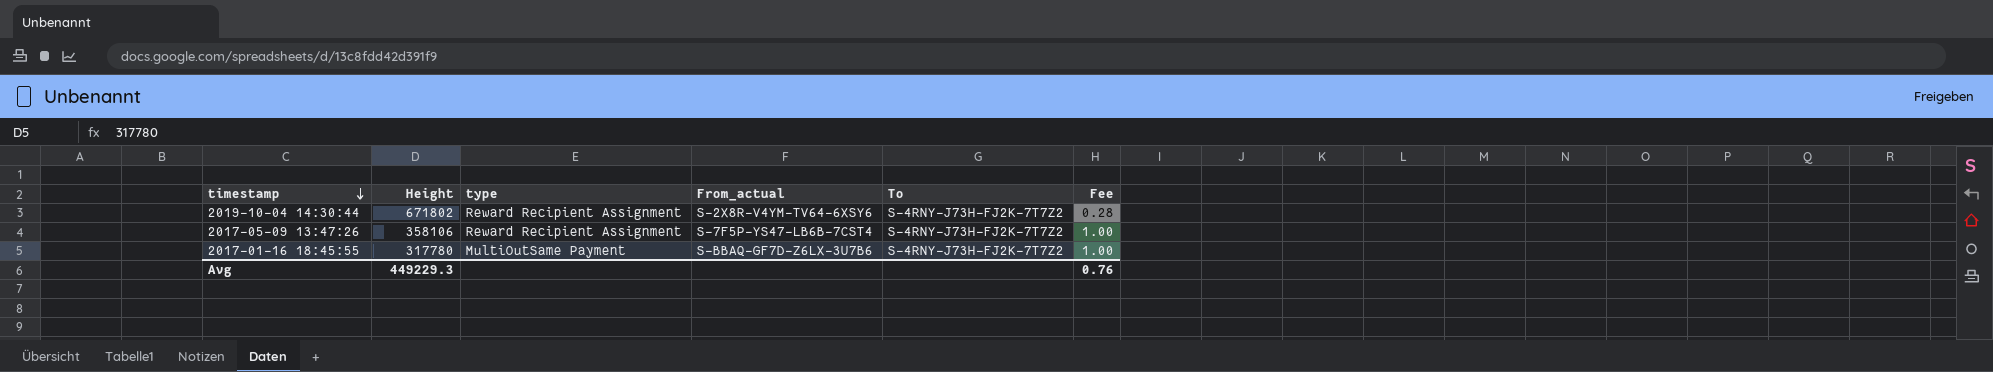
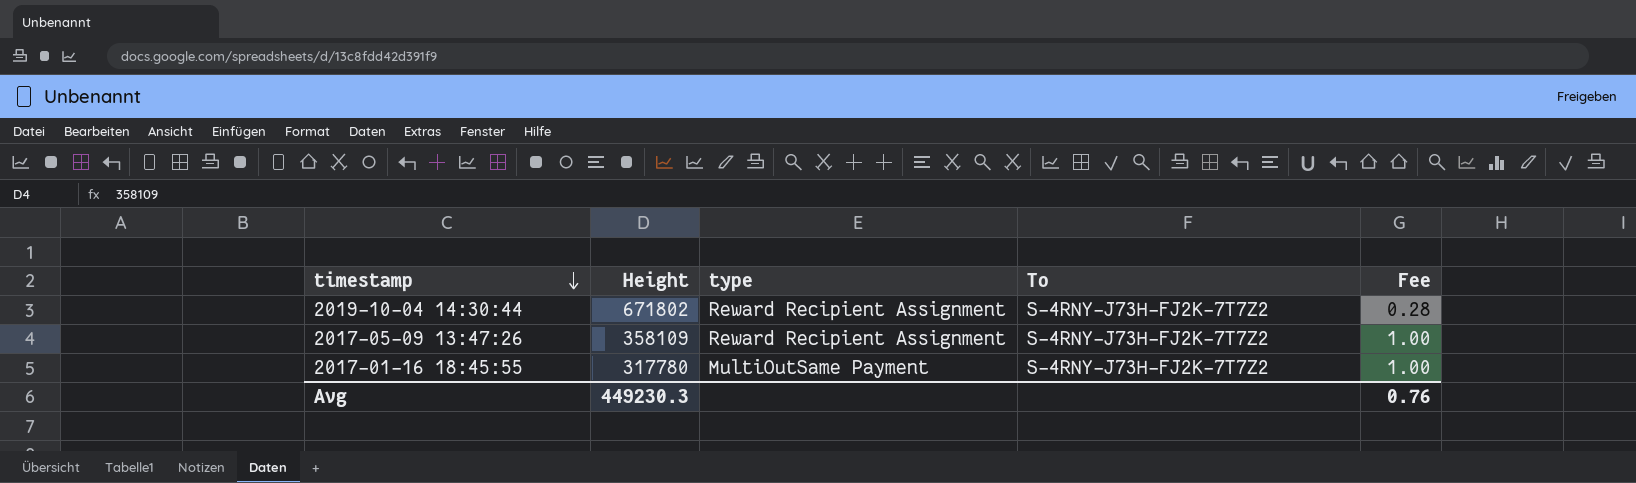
column From_actual | position: 4 -> none
2017-05-09 13:47:26 | Height: 358106 -> 358109
Avg | Height: 449229.3 -> 449230.3

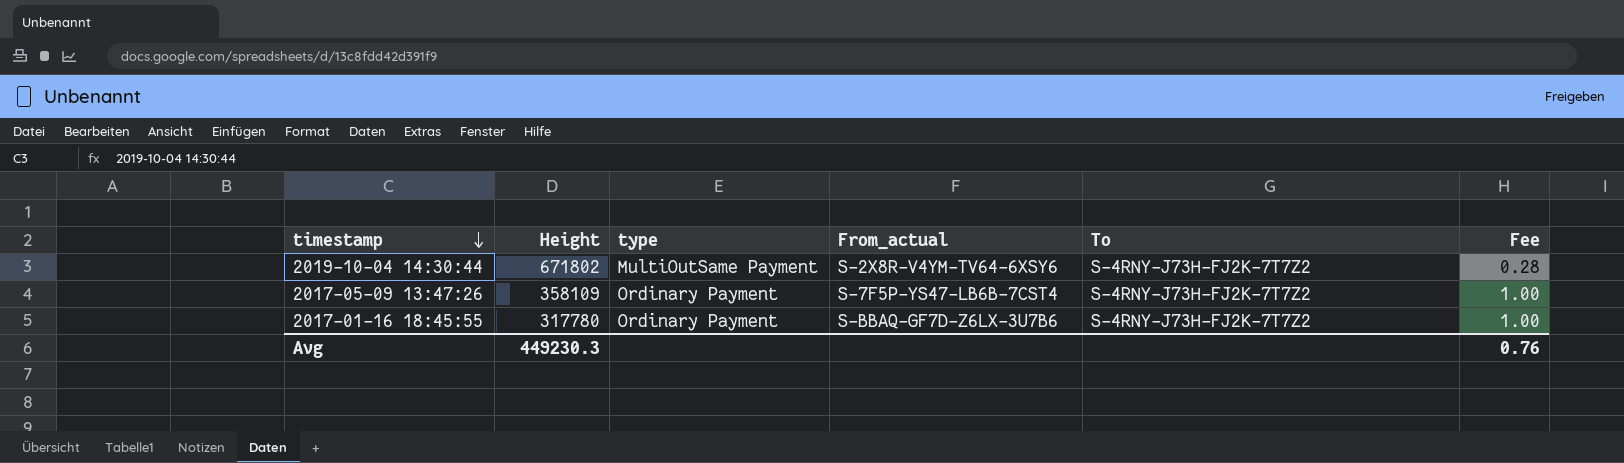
column From_actual | position: none -> 4
2019-10-04 14:30:44 | type: Reward Recipient Assignment -> MultiOutSame Payment
2017-05-09 13:47:26 | type: Reward Recipient Assignment -> Ordinary Payment
2017-01-16 18:45:55 | type: MultiOutSame Payment -> Ordinary Payment

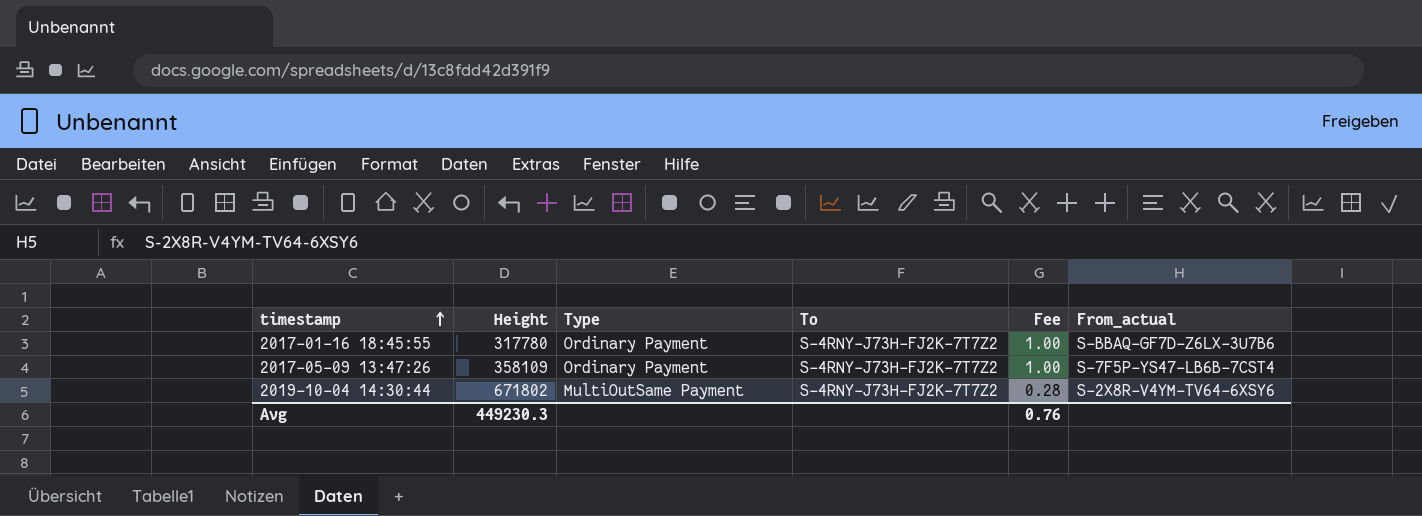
row order: timestamp descending -> timestamp ascending
column name: type -> Type
column From_actual | position: 4 -> 6

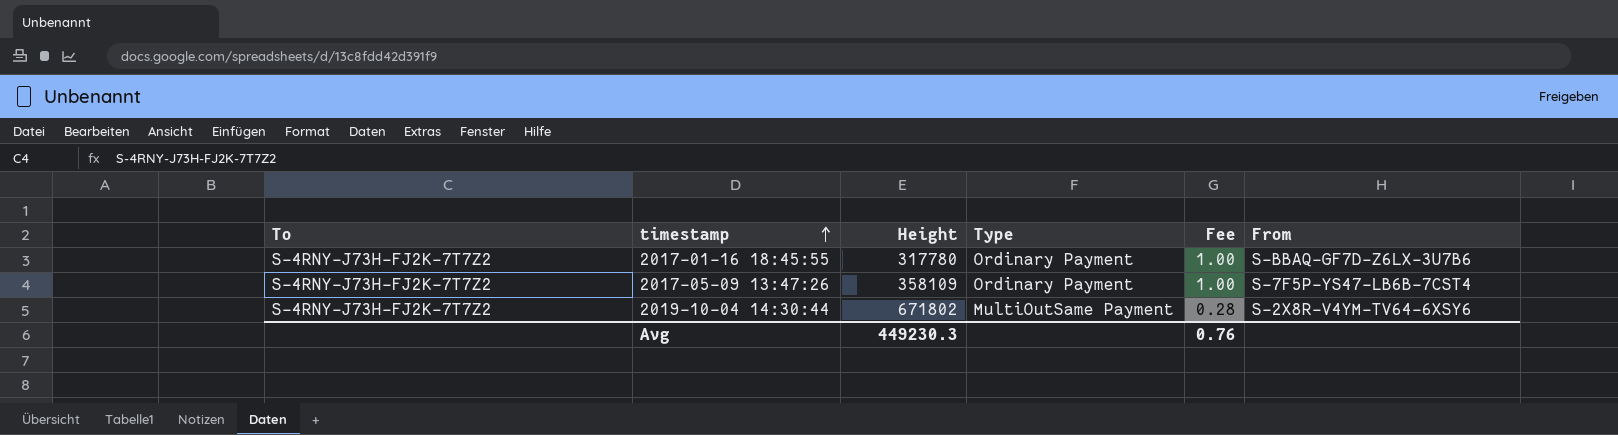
column To | position: 4 -> 1
column name: From_actual -> From

